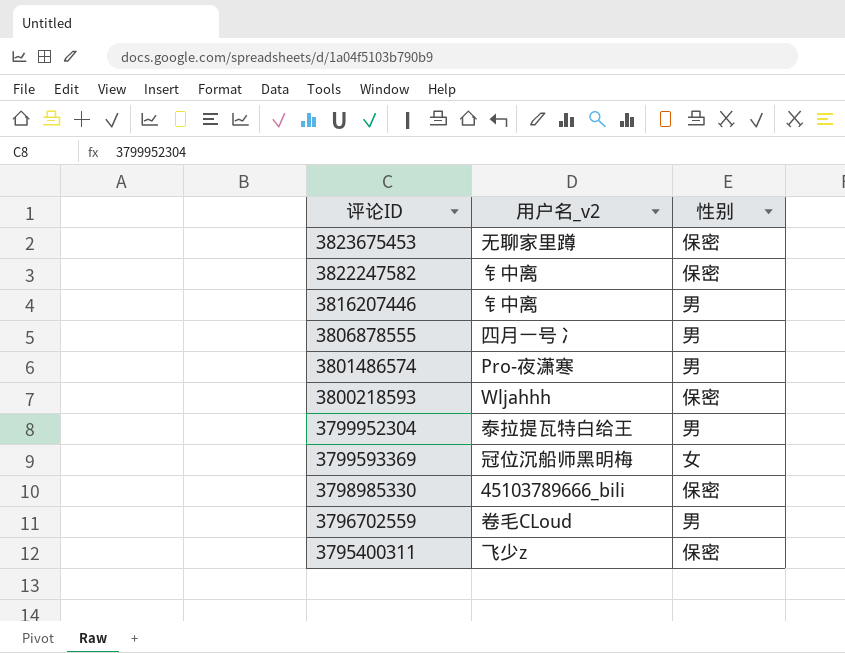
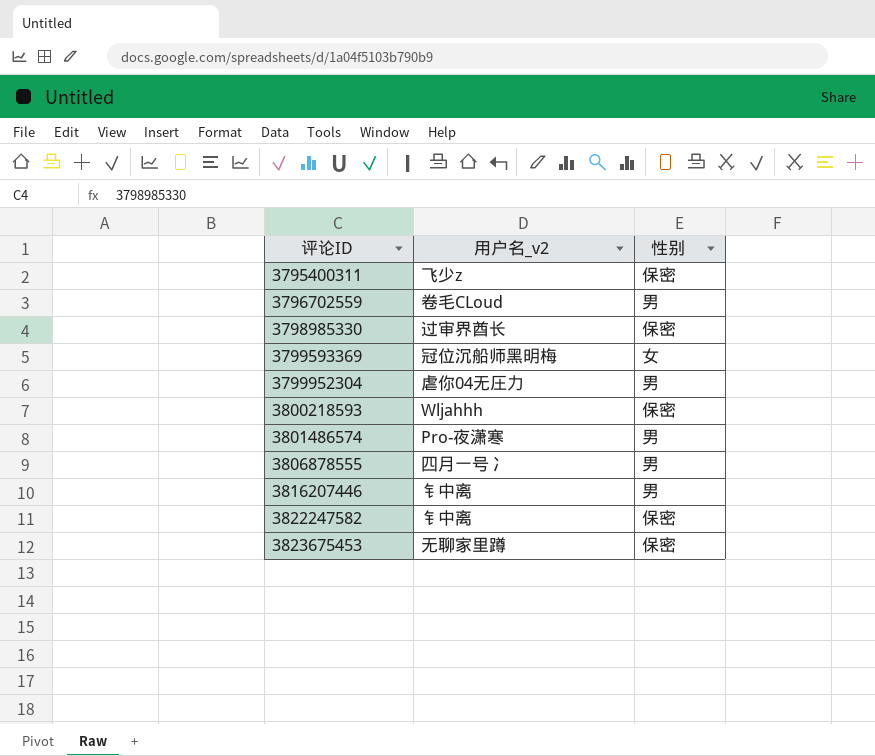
row order: 评论ID descending -> 评论ID ascending
3798985330 | 用户名_v2: 45103789666_bili -> 过审界酋长
3799952304 | 用户名_v2: 泰拉提瓦特白给王 -> 虐你04无圧力

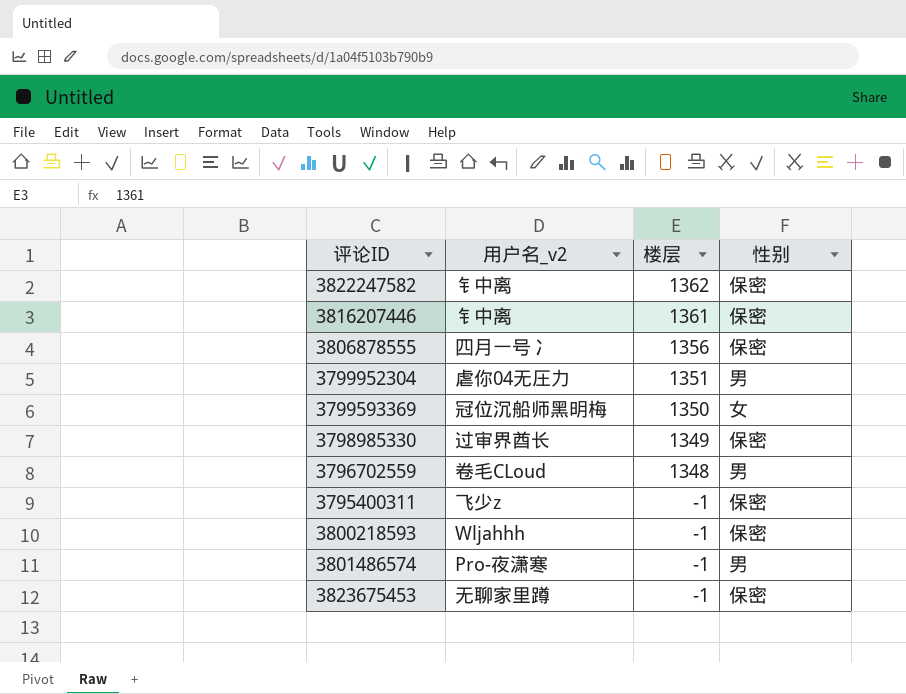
row order: 评论ID ascending -> 楼层 descending
column 楼层 | position: none -> 3
3816207446 | 性别: 男 -> 保密
3806878555 | 性别: 男 -> 保密

